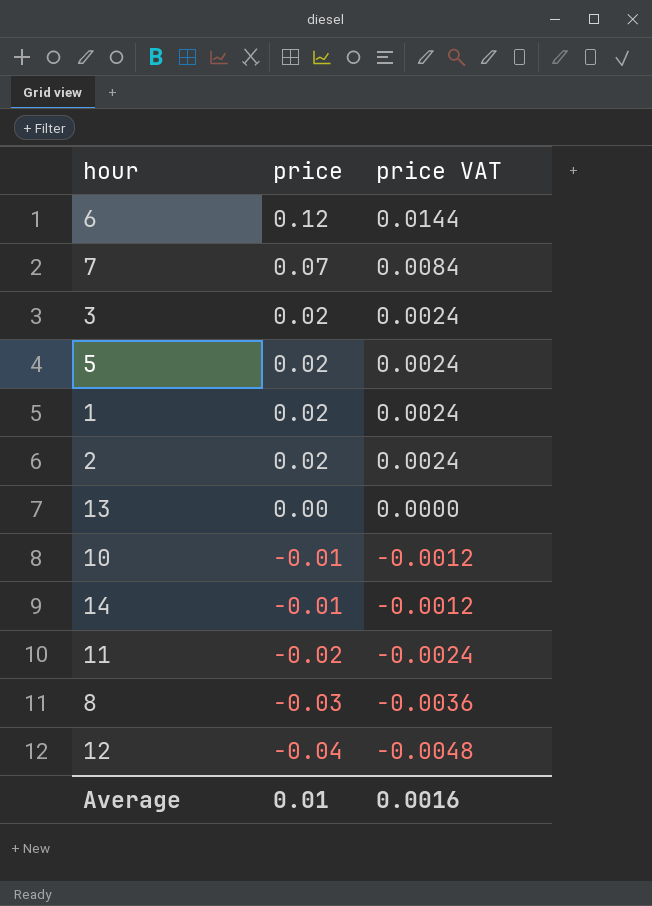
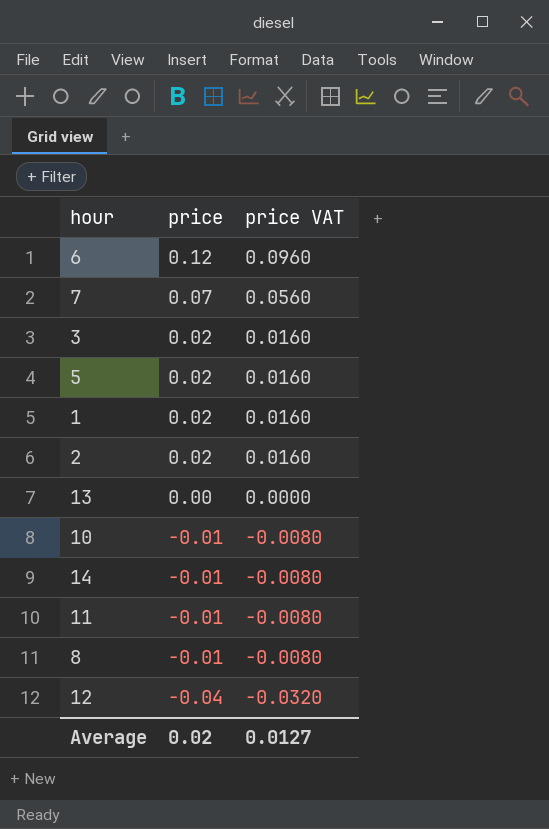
column price VAT | formula: [price] * 0.12 -> [price] * 0.8
11 | price: -0.02 -> -0.01
8 | price: -0.03 -> -0.01
Average | price: 0.01 -> 0.02
Average | price VAT: 0.0016 -> 0.0127

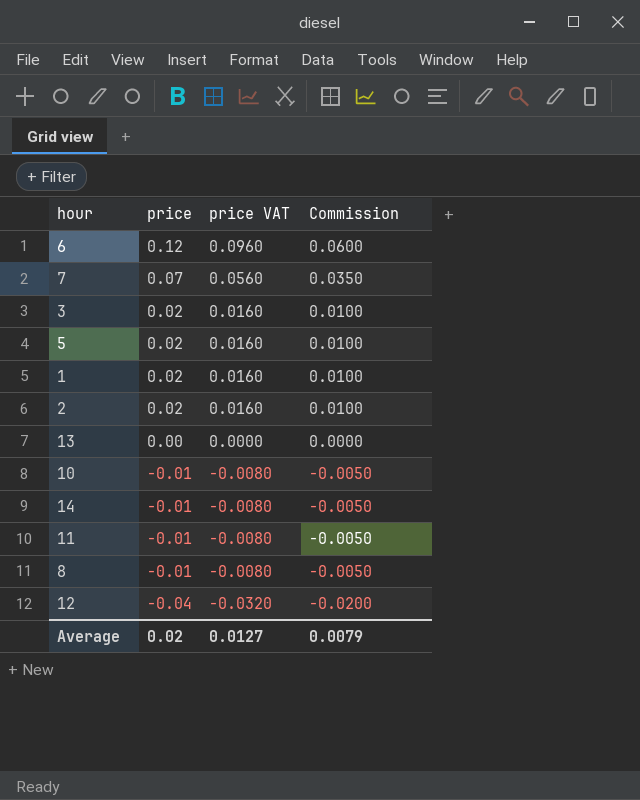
column Commission | formula: none -> [price] * 0.5

